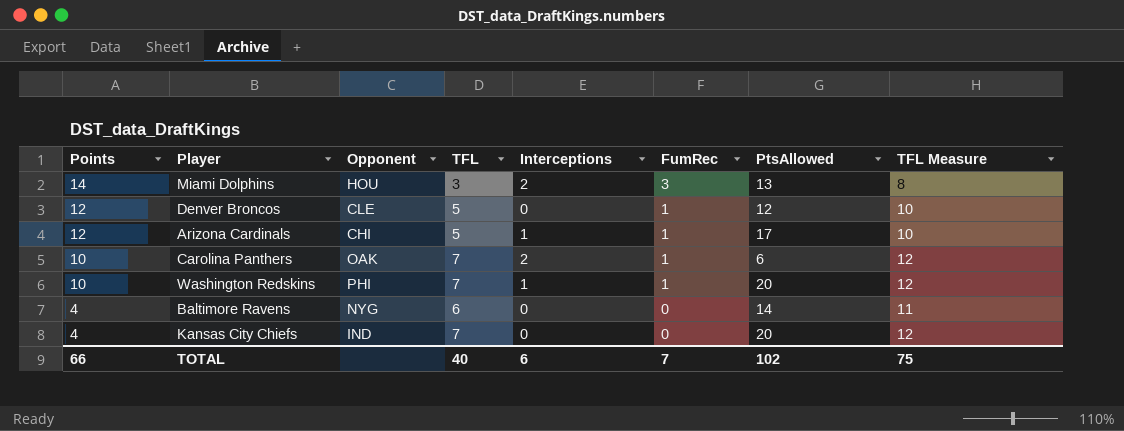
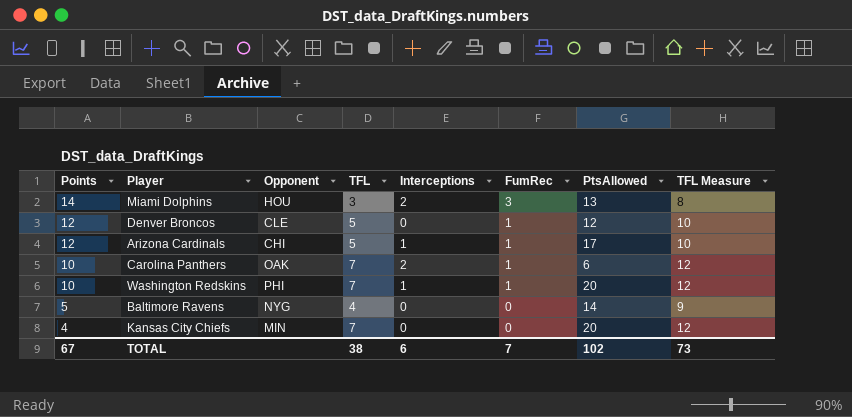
Baltimore Ravens | Points: 4 -> 5
Baltimore Ravens | TFL: 6 -> 4
Baltimore Ravens | TFL Measure: 11 -> 9
Kansas City Chiefs | Opponent: IND -> MIN
TOTAL | Points: 66 -> 67
TOTAL | TFL: 40 -> 38
TOTAL | TFL Measure: 75 -> 73

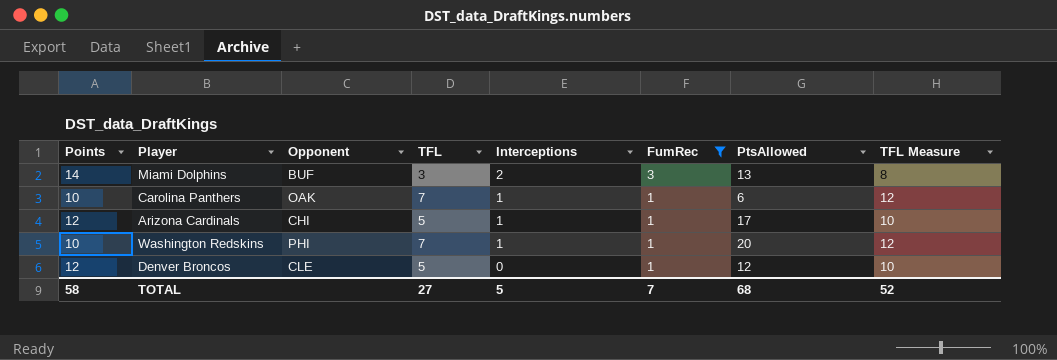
filter: none -> FumRec != 0
row order: Points descending -> Interceptions descending
Miami Dolphins | Opponent: HOU -> BUF
Carolina Panthers | Interceptions: 2 -> 1
TOTAL | Points: 67 -> 58
TOTAL | TFL: 38 -> 27
TOTAL | Interceptions: 6 -> 5
TOTAL | PtsAllowed: 102 -> 68
TOTAL | TFL Measure: 73 -> 52

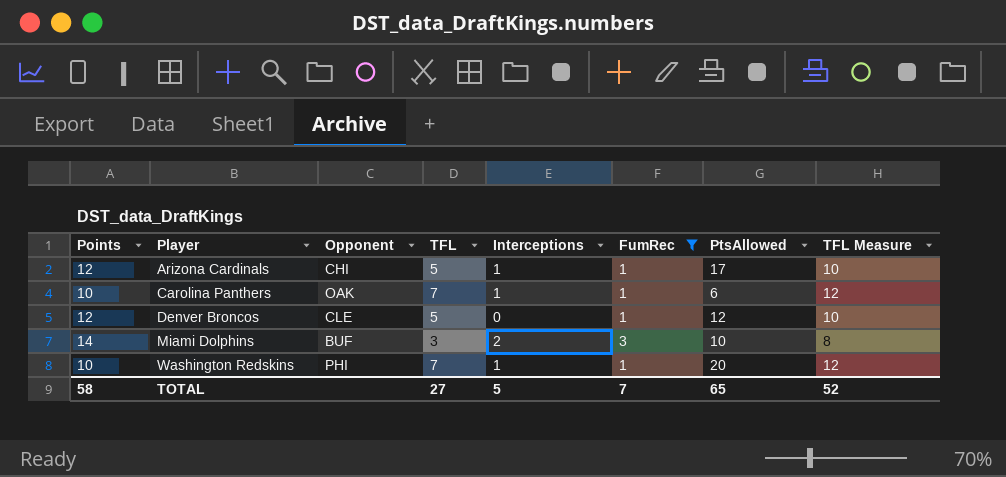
row order: Interceptions descending -> Player ascending
Miami Dolphins | PtsAllowed: 13 -> 10
TOTAL | PtsAllowed: 68 -> 65

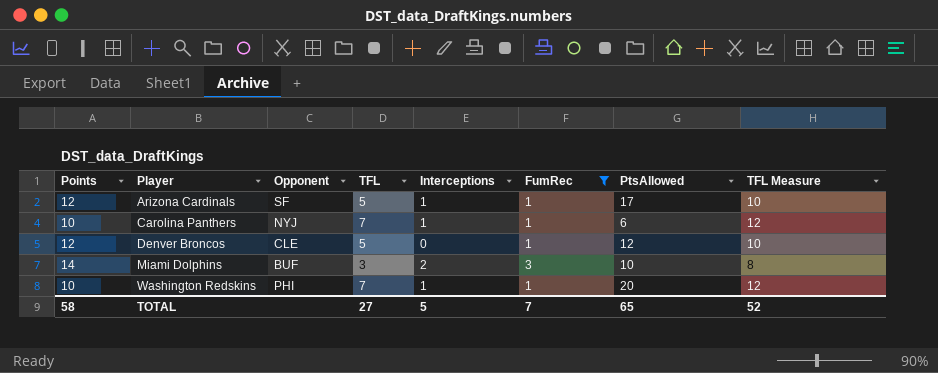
Arizona Cardinals | Opponent: CHI -> SF
Carolina Panthers | Opponent: OAK -> NYJ

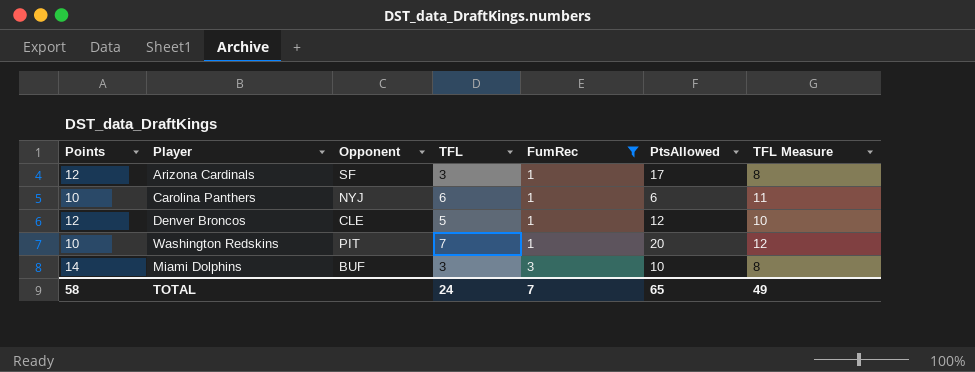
row order: Player ascending -> FumRec ascending
column Interceptions | position: 5 -> none
Arizona Cardinals | TFL: 5 -> 3
Arizona Cardinals | TFL Measure: 10 -> 8
Carolina Panthers | TFL: 7 -> 6
Carolina Panthers | TFL Measure: 12 -> 11
Washington Redskins | Opponent: PHI -> PIT
TOTAL | TFL: 27 -> 24
TOTAL | TFL Measure: 52 -> 49

